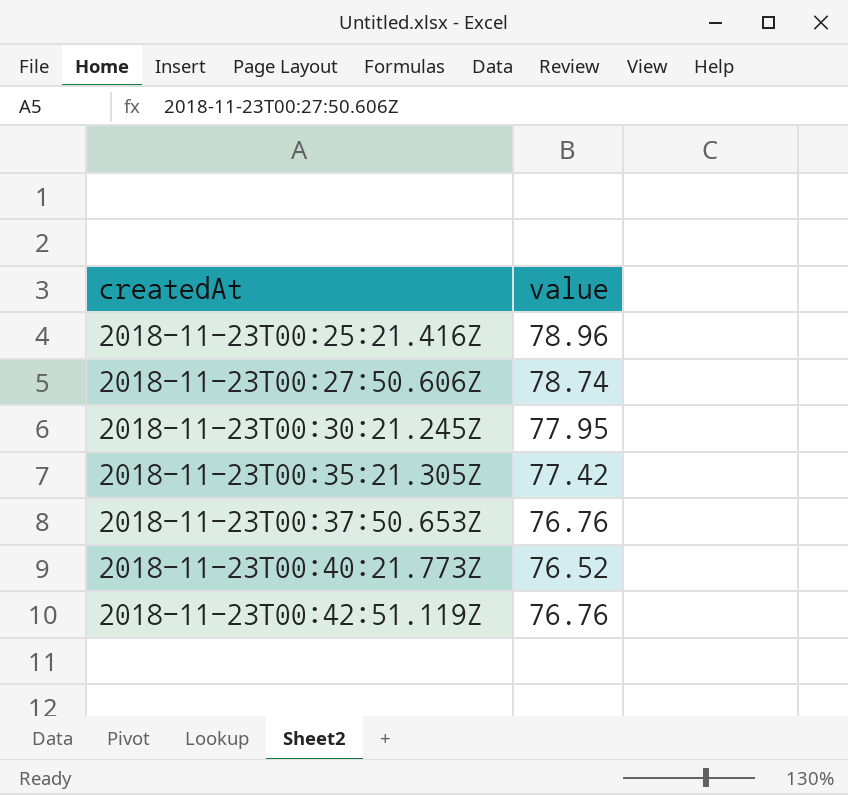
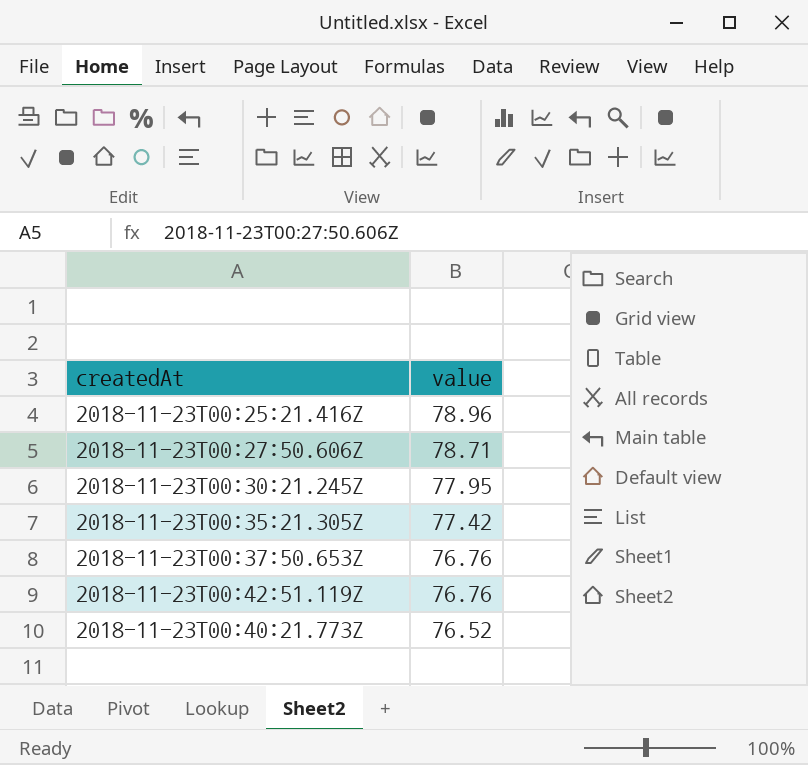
row order: createdAt ascending -> value descending
2018-11-23T00:27:50.606Z | value: 78.74 -> 78.71

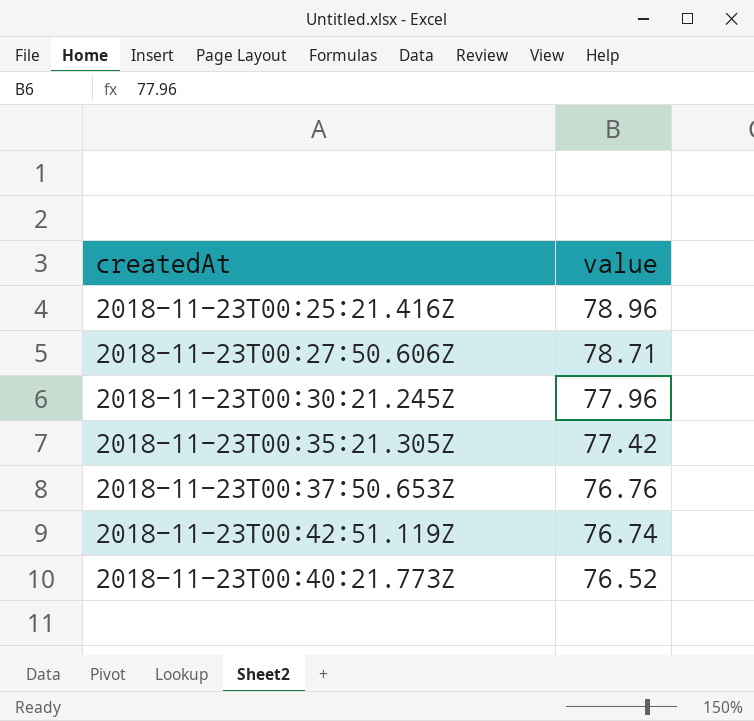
2018-11-23T00:30:21.245Z | value: 77.95 -> 77.96
2018-11-23T00:42:51.119Z | value: 76.76 -> 76.74

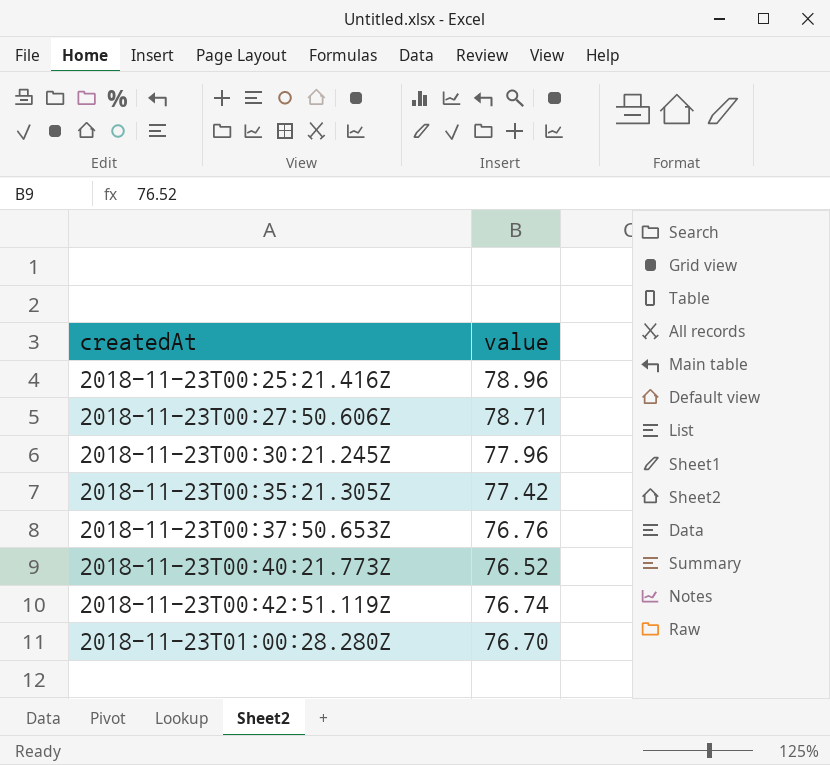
row order: value descending -> createdAt ascending
row 2018-11-23T01:00:28.280Z: none -> 76.70

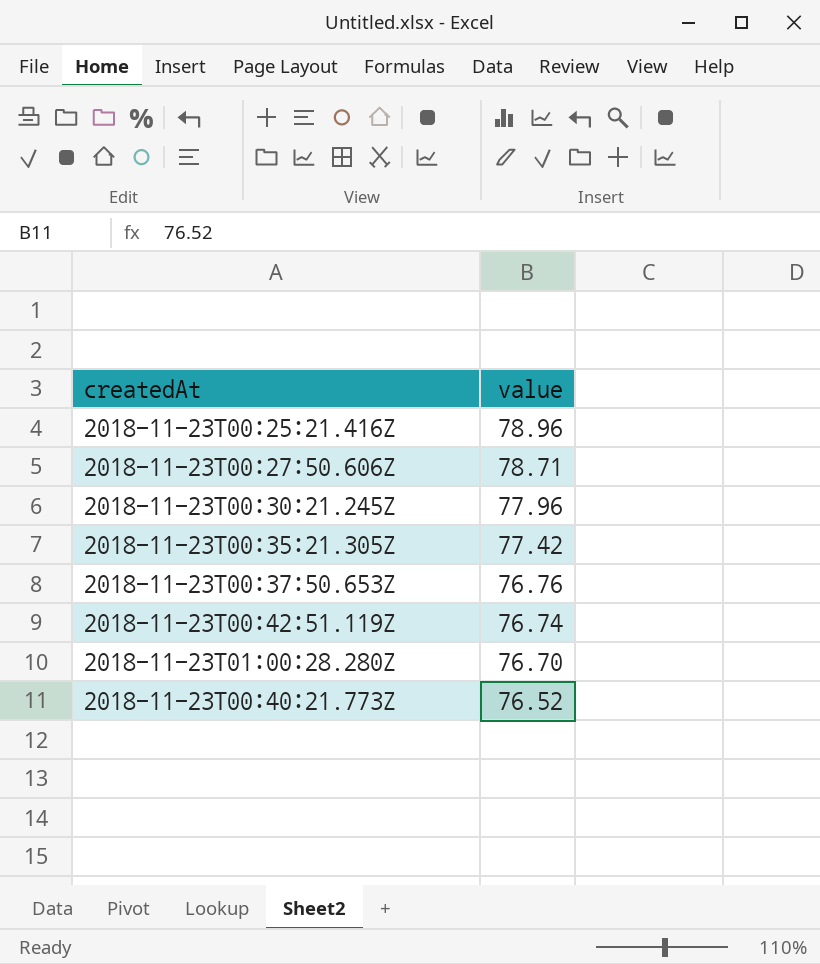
row order: createdAt ascending -> value descending

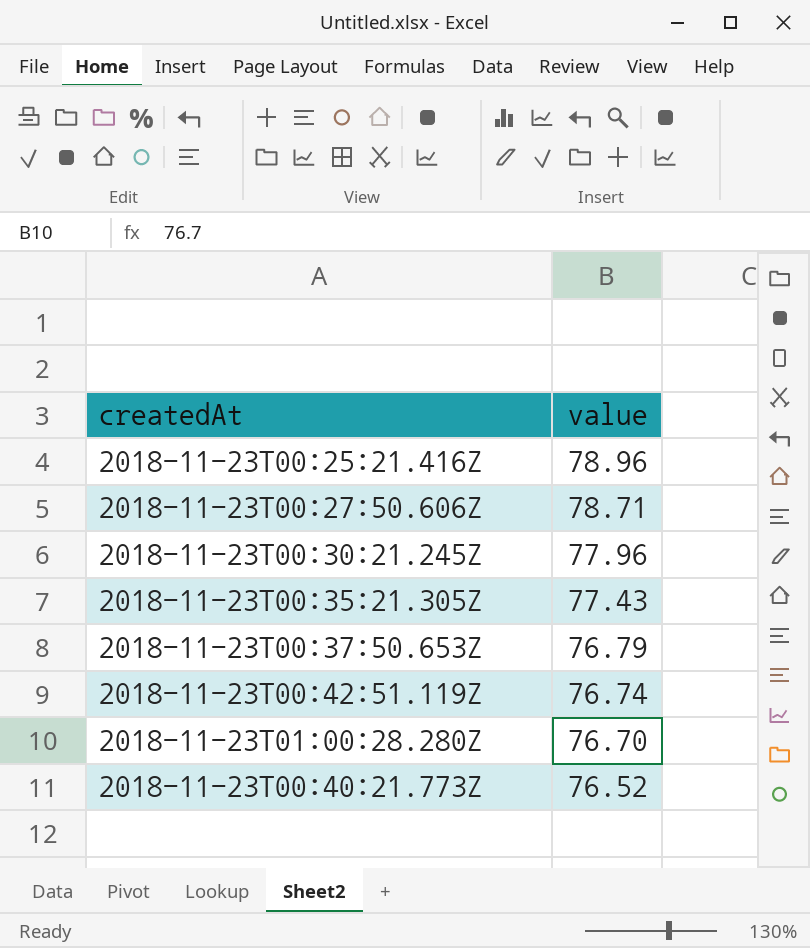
2018-11-23T00:35:21.305Z | value: 77.42 -> 77.43
2018-11-23T00:37:50.653Z | value: 76.76 -> 76.79

